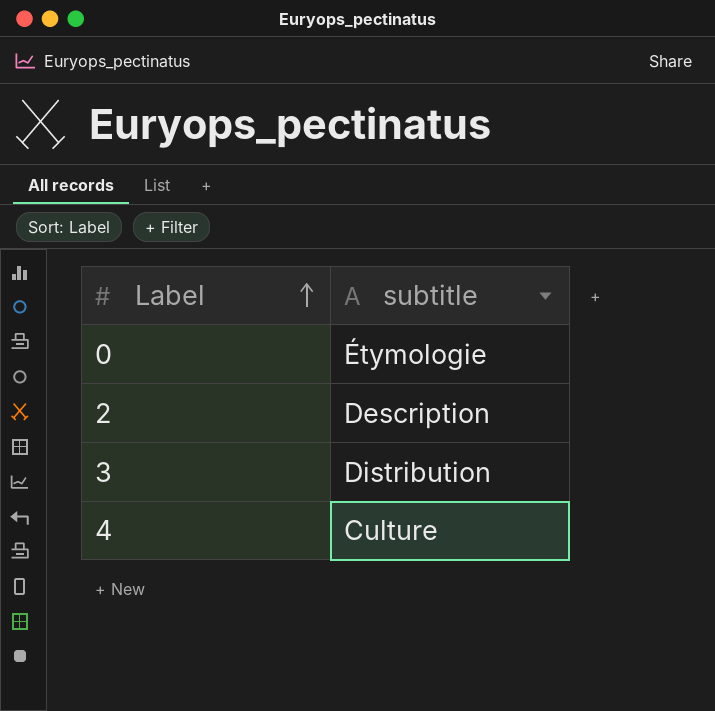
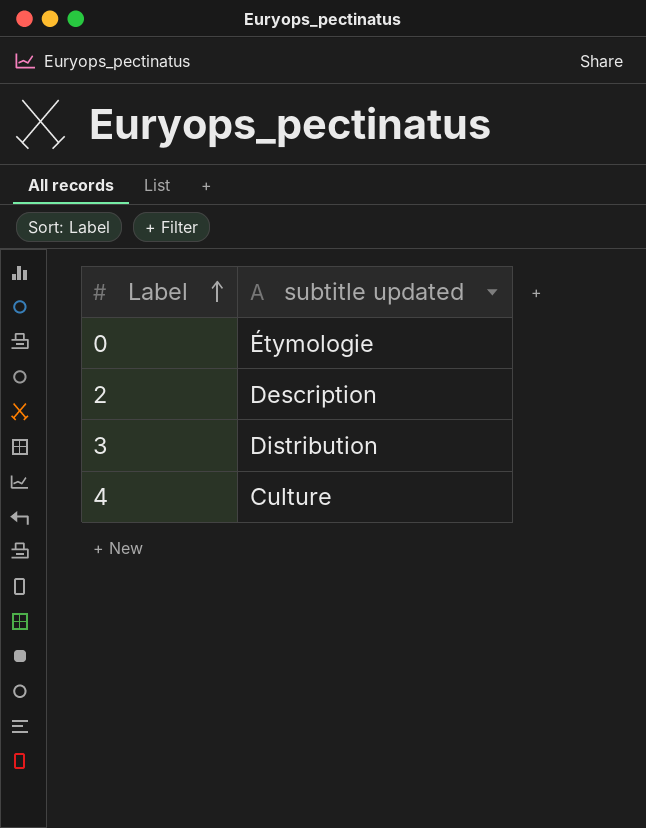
column name: subtitle -> subtitle updated

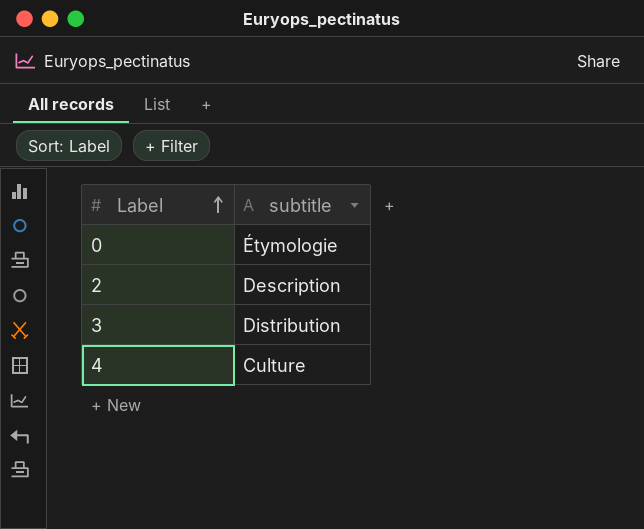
column name: subtitle updated -> subtitle

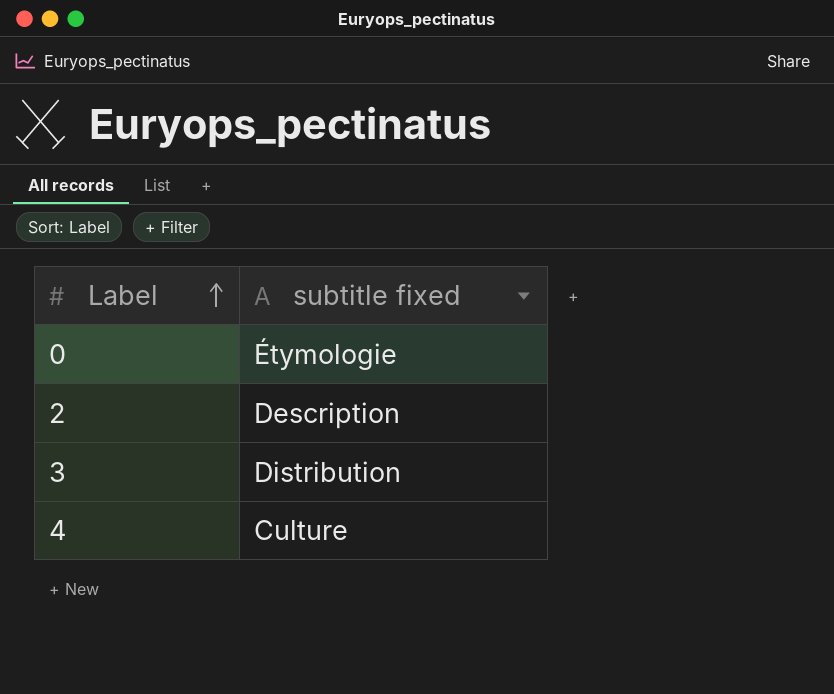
column name: subtitle -> subtitle fixed

